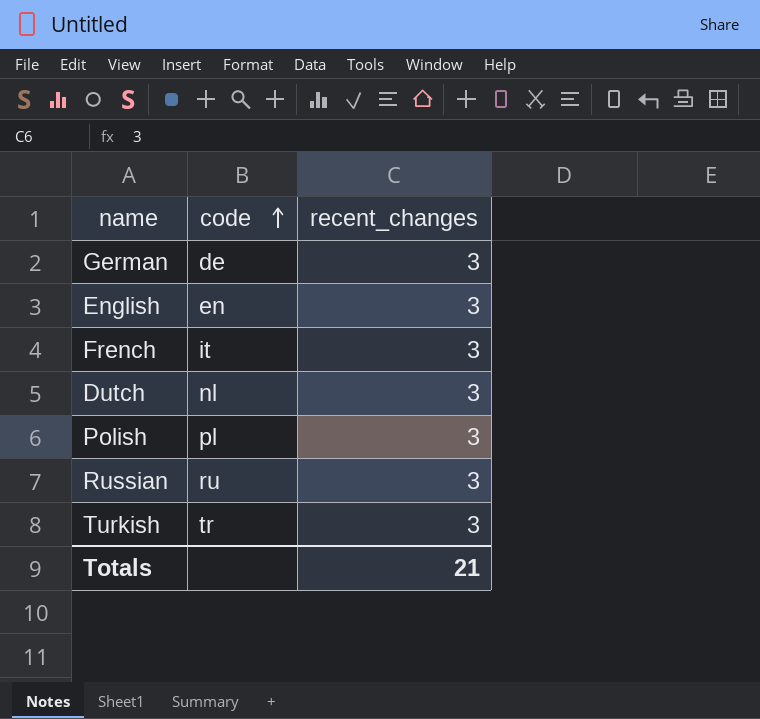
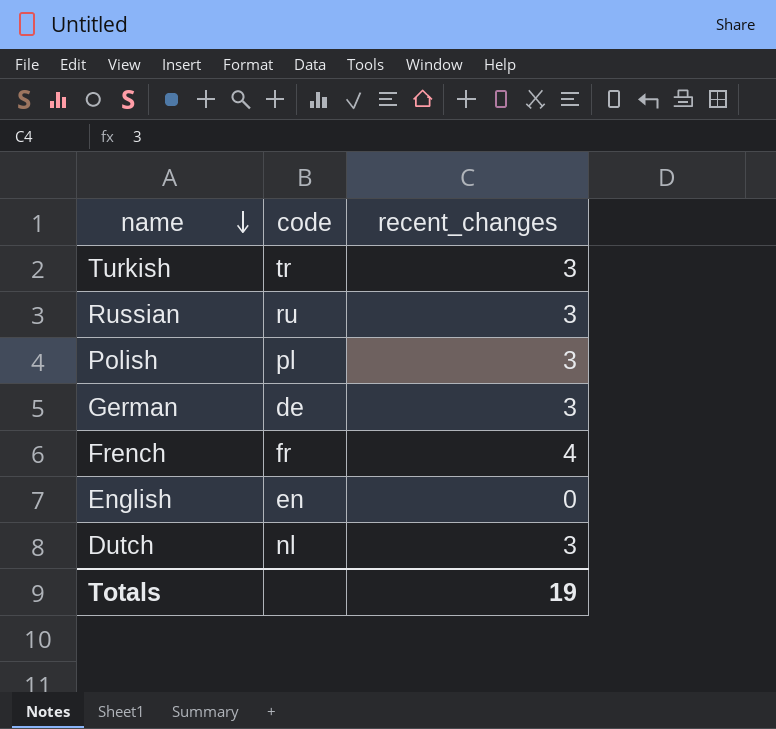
row order: code ascending -> name descending
French | code: it -> fr
French | recent_changes: 3 -> 4
English | recent_changes: 3 -> 0
Totals | recent_changes: 21 -> 19

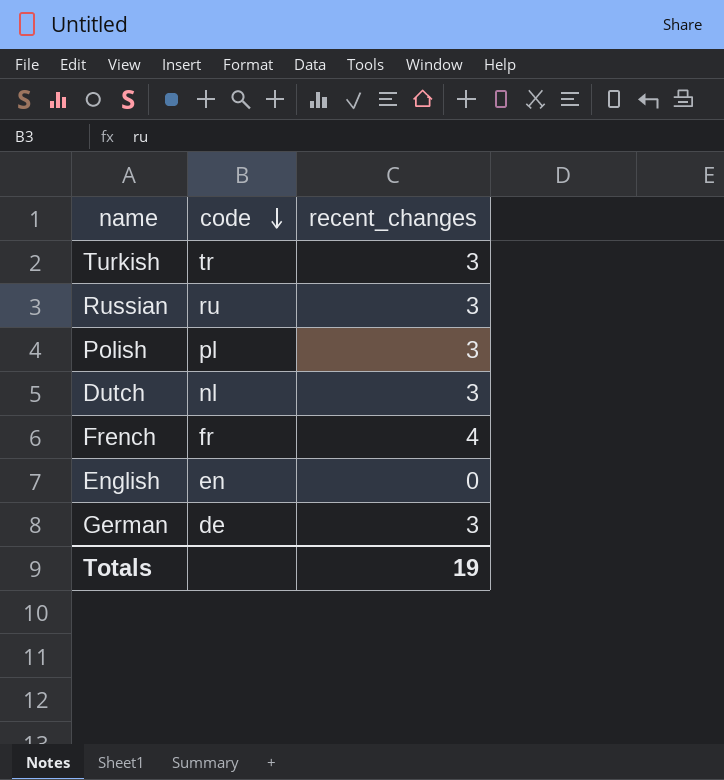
row order: name descending -> code descending

